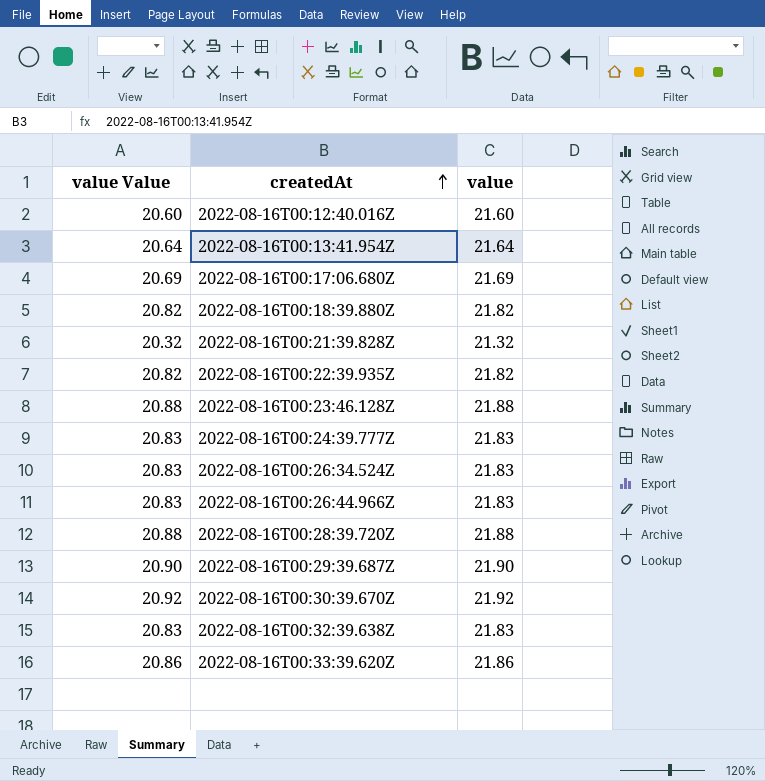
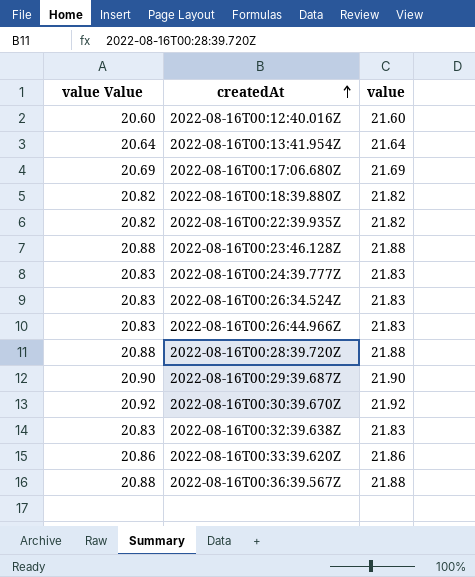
row 2022-08-16T00:21:39.828Z: 20.32 | 21.32 -> none
row 2022-08-16T00:36:39.567Z: none -> 20.88 | 21.88

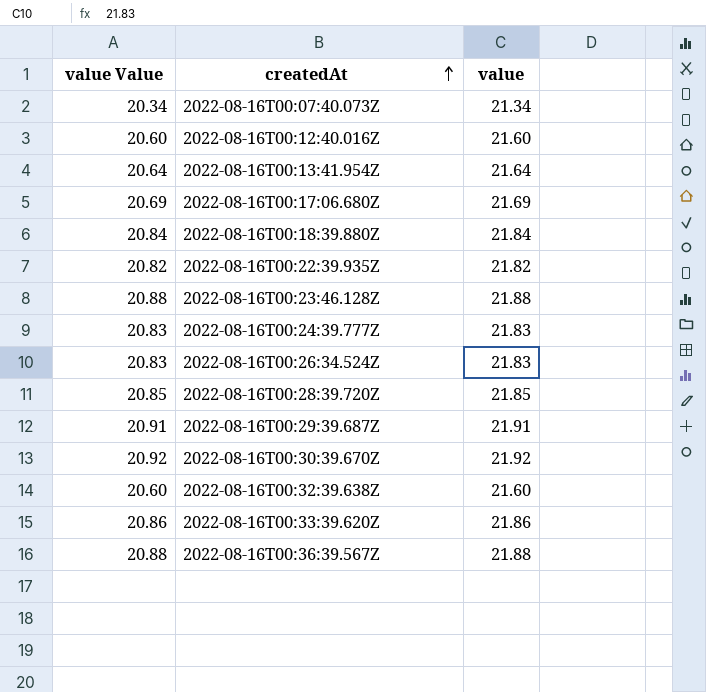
row 2022-08-16T00:26:44.966Z: 20.83 | 21.83 -> none
row 2022-08-16T00:07:40.073Z: none -> 20.34 | 21.34
2022-08-16T00:18:39.880Z | value Value: 20.82 -> 20.84
2022-08-16T00:18:39.880Z | value: 21.82 -> 21.84
2022-08-16T00:28:39.720Z | value Value: 20.88 -> 20.85
2022-08-16T00:28:39.720Z | value: 21.88 -> 21.85
2022-08-16T00:29:39.687Z | value Value: 20.90 -> 20.91
2022-08-16T00:29:39.687Z | value: 21.90 -> 21.91
2022-08-16T00:32:39.638Z | value Value: 20.83 -> 20.60
2022-08-16T00:32:39.638Z | value: 21.83 -> 21.60

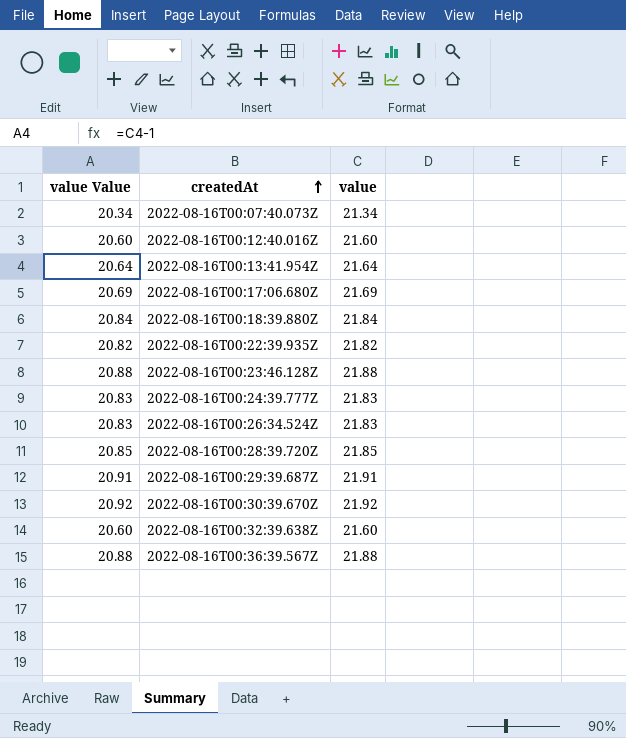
row 2022-08-16T00:33:39.620Z: 20.86 | 21.86 -> none

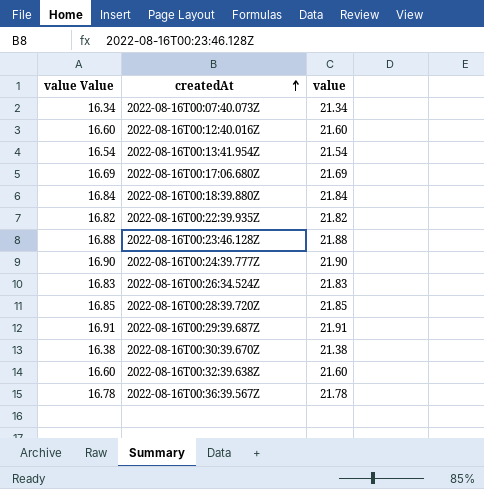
column value Value | formula: [value] - 1 -> [value] - 5
2022-08-16T00:13:41.954Z | value: 21.64 -> 21.54
2022-08-16T00:24:39.777Z | value: 21.83 -> 21.90
2022-08-16T00:30:39.670Z | value: 21.92 -> 21.38
2022-08-16T00:36:39.567Z | value: 21.88 -> 21.78

